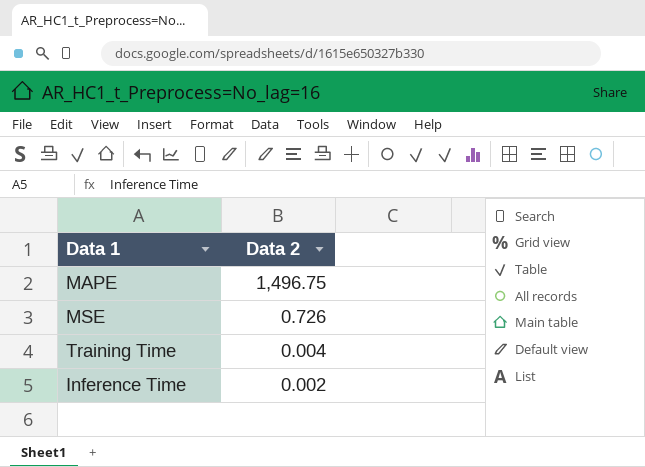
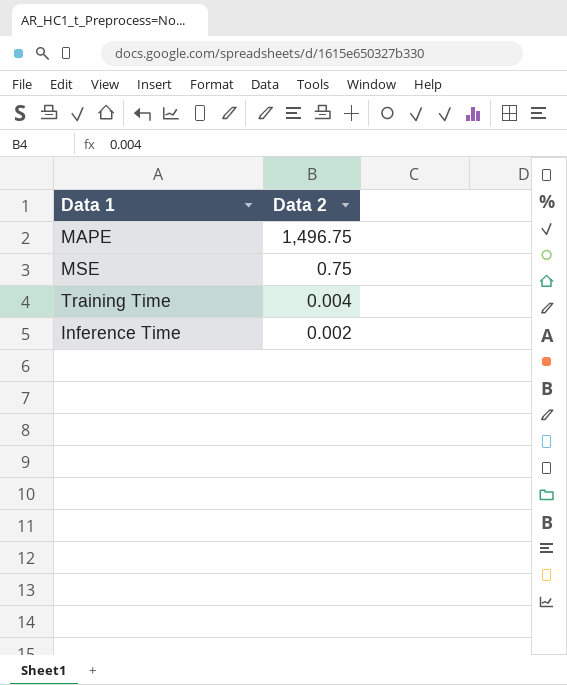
MSE | Data 2: 0.726 -> 0.75

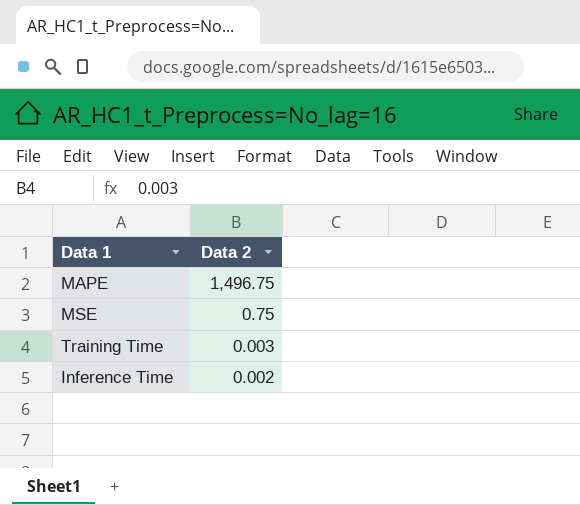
Training Time | Data 2: 0.004 -> 0.003

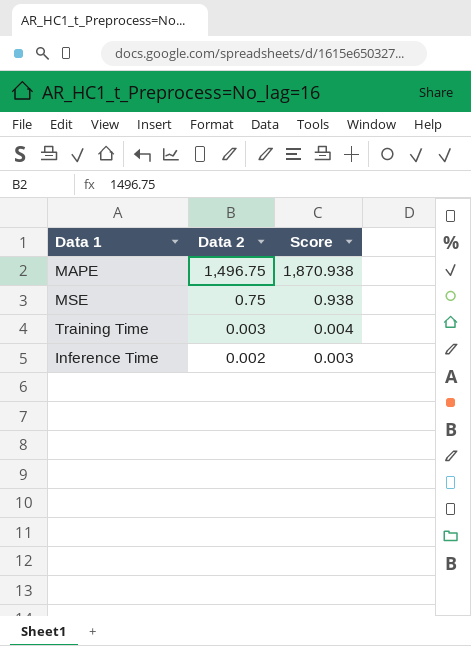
column Score | formula: none -> [Data 2] * 1.25

